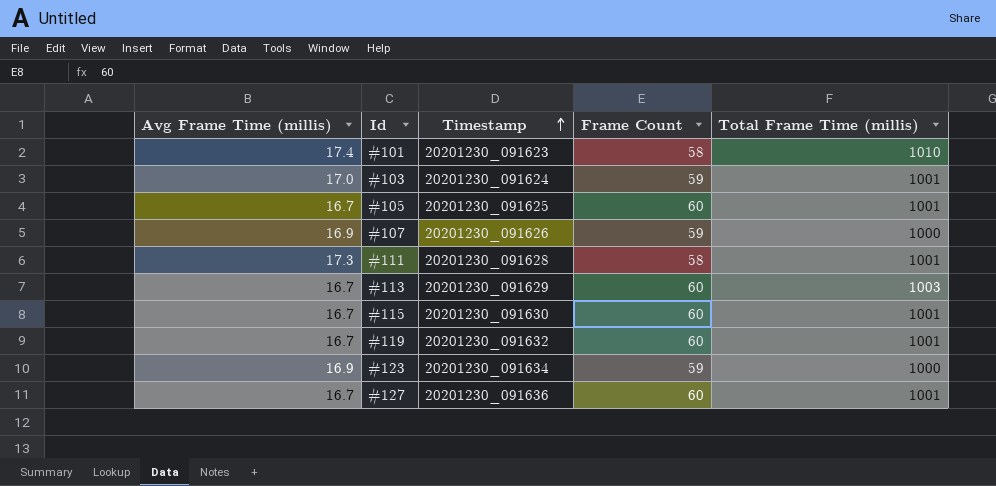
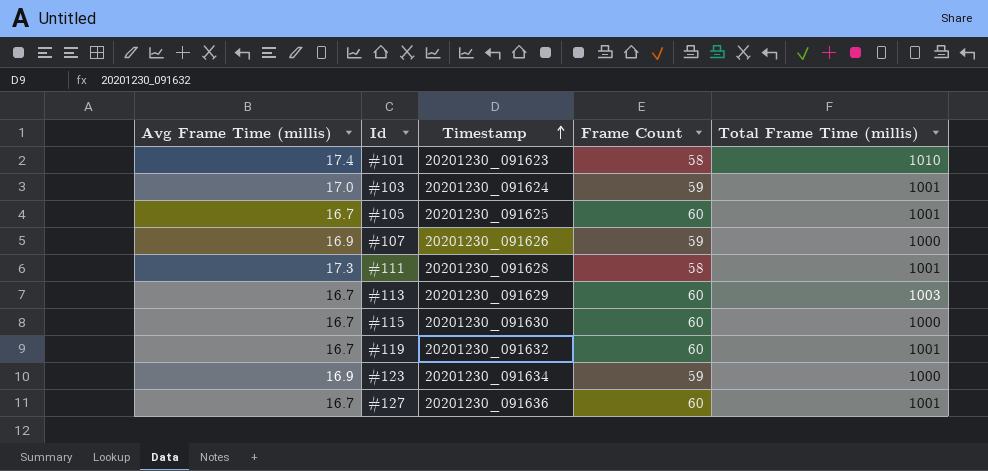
#115 | Total Frame Time (millis): 1001 -> 1000

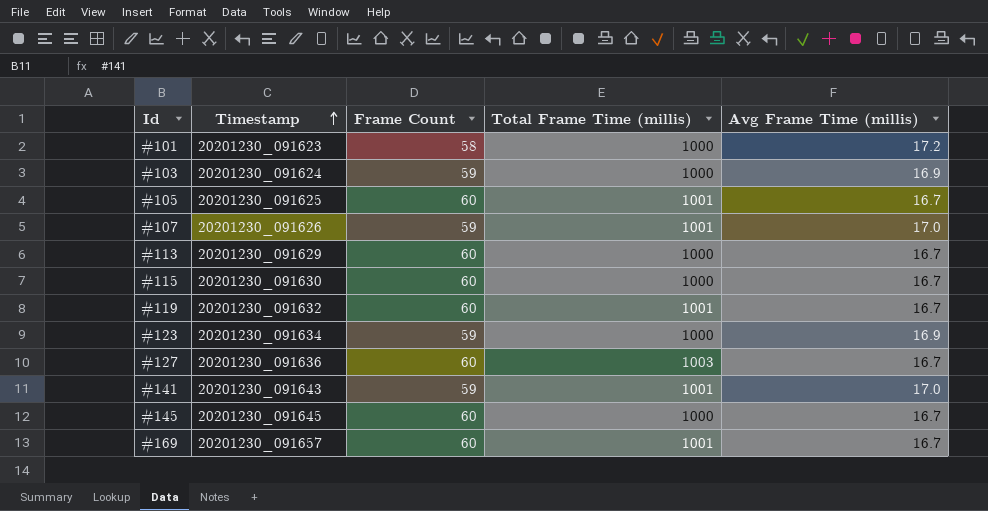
column Avg Frame Time (millis) | position: 1 -> 5
row #111: 17.3 | 20201230_091628 | 58 | 1001 -> none
#101 | Total Frame Time (millis): 1010 -> 1000
#101 | Avg Frame Time (millis): 17.4 -> 17.2
#103 | Total Frame Time (millis): 1001 -> 1000
#103 | Avg Frame Time (millis): 17.0 -> 16.9
#107 | Total Frame Time (millis): 1000 -> 1001
#107 | Avg Frame Time (millis): 16.9 -> 17.0
#113 | Total Frame Time (millis): 1003 -> 1000
#127 | Total Frame Time (millis): 1001 -> 1003
row #141: none -> 20201230_091643 | 59 | 1001 | 17.0
row #145: none -> 20201230_091645 | 60 | 1000 | 16.7
row #169: none -> 20201230_091657 | 60 | 1001 | 16.7

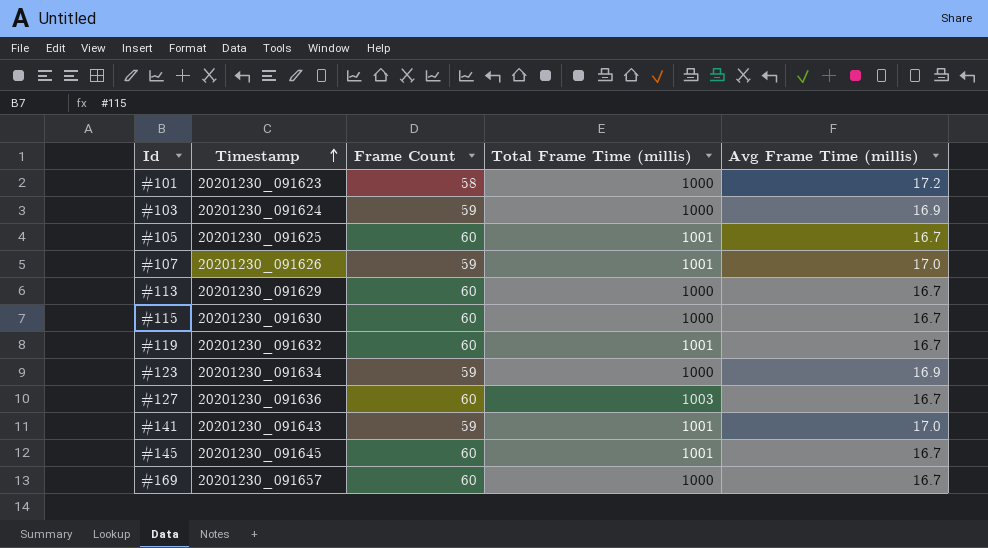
#145 | Total Frame Time (millis): 1000 -> 1001
#169 | Total Frame Time (millis): 1001 -> 1000

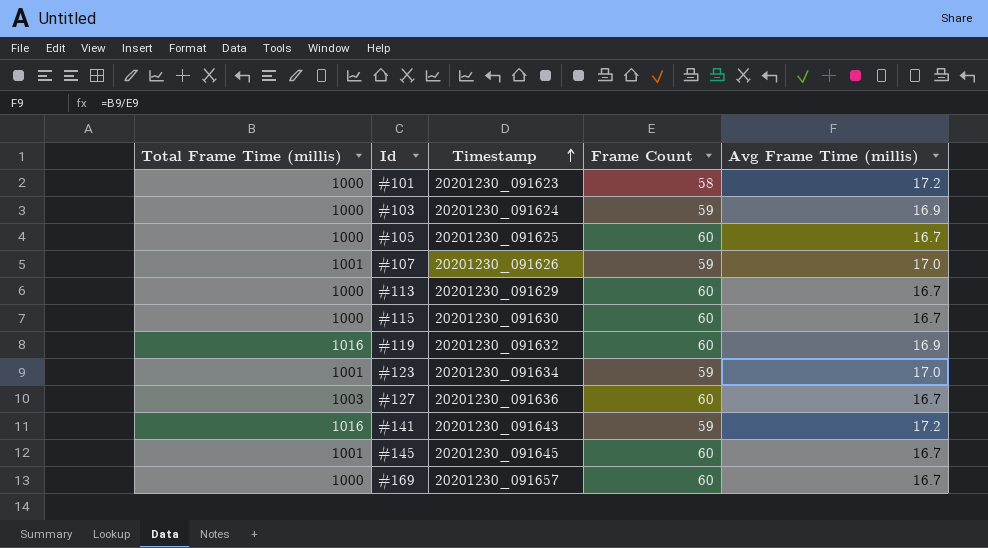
column Total Frame Time (millis) | position: 4 -> 1
#105 | Total Frame Time (millis): 1001 -> 1000
#119 | Total Frame Time (millis): 1001 -> 1016
#119 | Avg Frame Time (millis): 16.7 -> 16.9
#123 | Total Frame Time (millis): 1000 -> 1001
#123 | Avg Frame Time (millis): 16.9 -> 17.0
#141 | Total Frame Time (millis): 1001 -> 1016
#141 | Avg Frame Time (millis): 17.0 -> 17.2

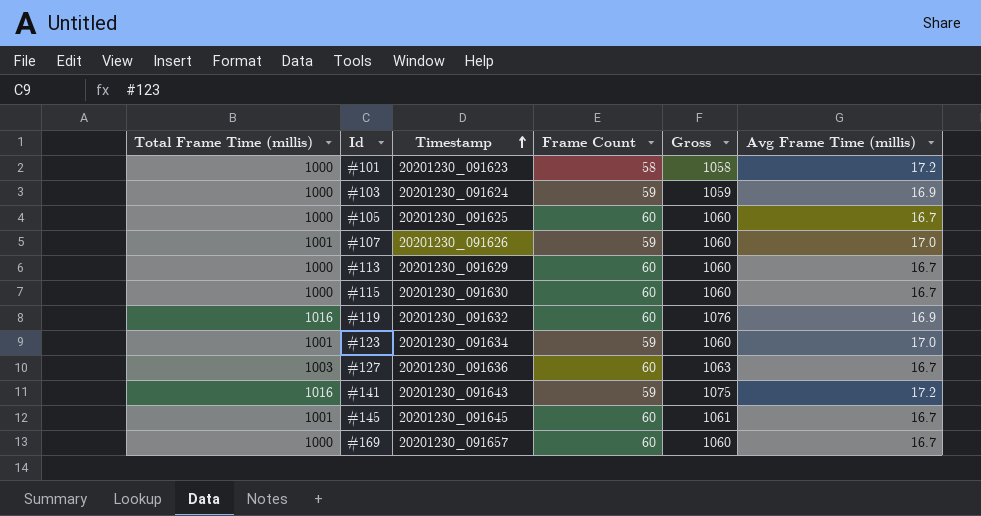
column Gross | formula: none -> [Total Frame Time (millis)] + [Frame Count]

